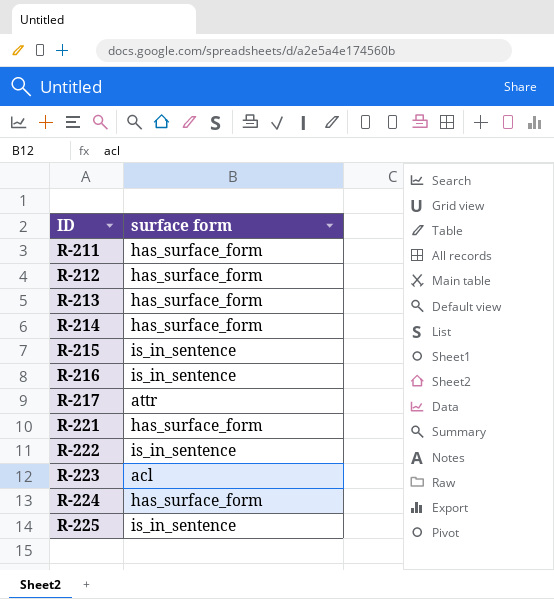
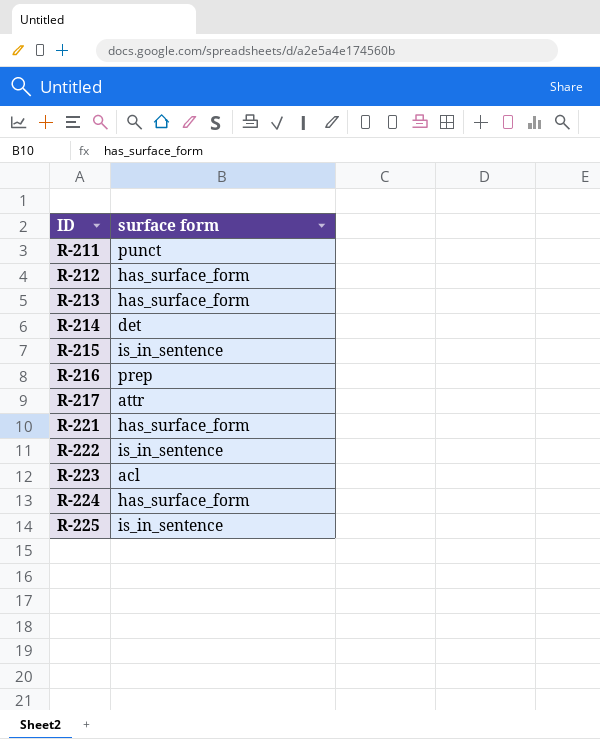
R-211 | surface form: has_surface_form -> punct
R-214 | surface form: has_surface_form -> det
R-216 | surface form: is_in_sentence -> prep

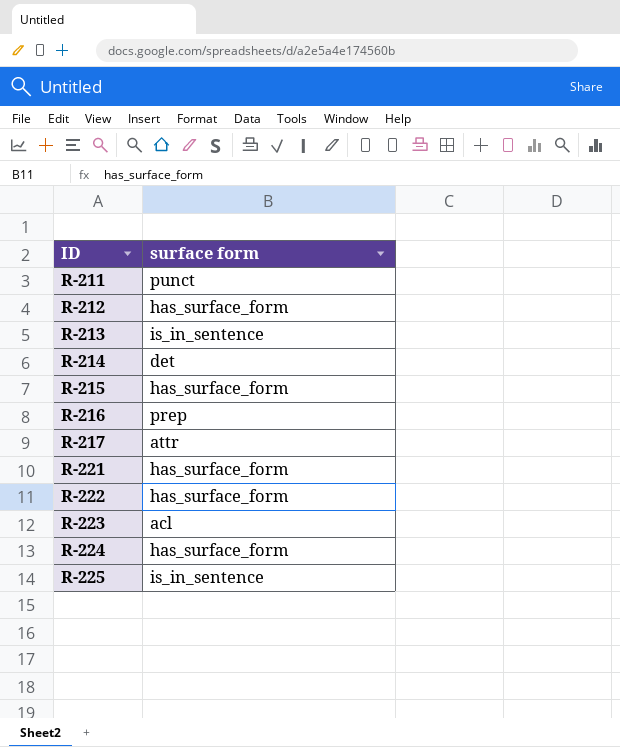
R-213 | surface form: has_surface_form -> is_in_sentence
R-215 | surface form: is_in_sentence -> has_surface_form
R-222 | surface form: is_in_sentence -> has_surface_form

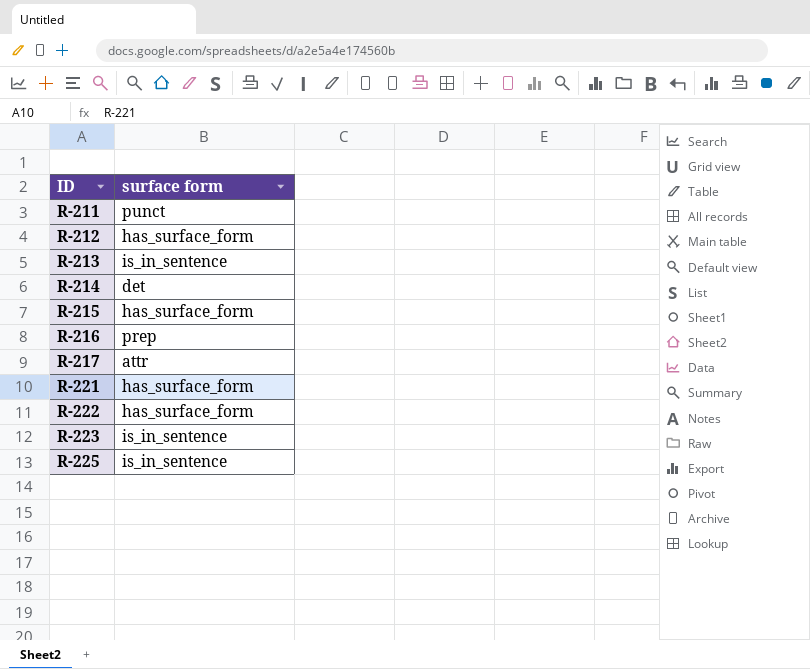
row R-224: has_surface_form -> none
R-223 | surface form: acl -> is_in_sentence

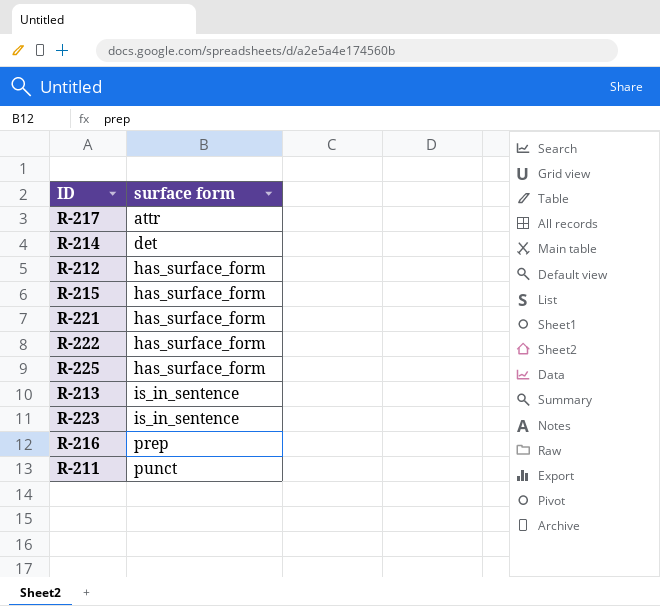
row order: ID ascending -> surface form ascending
R-225 | surface form: is_in_sentence -> has_surface_form

